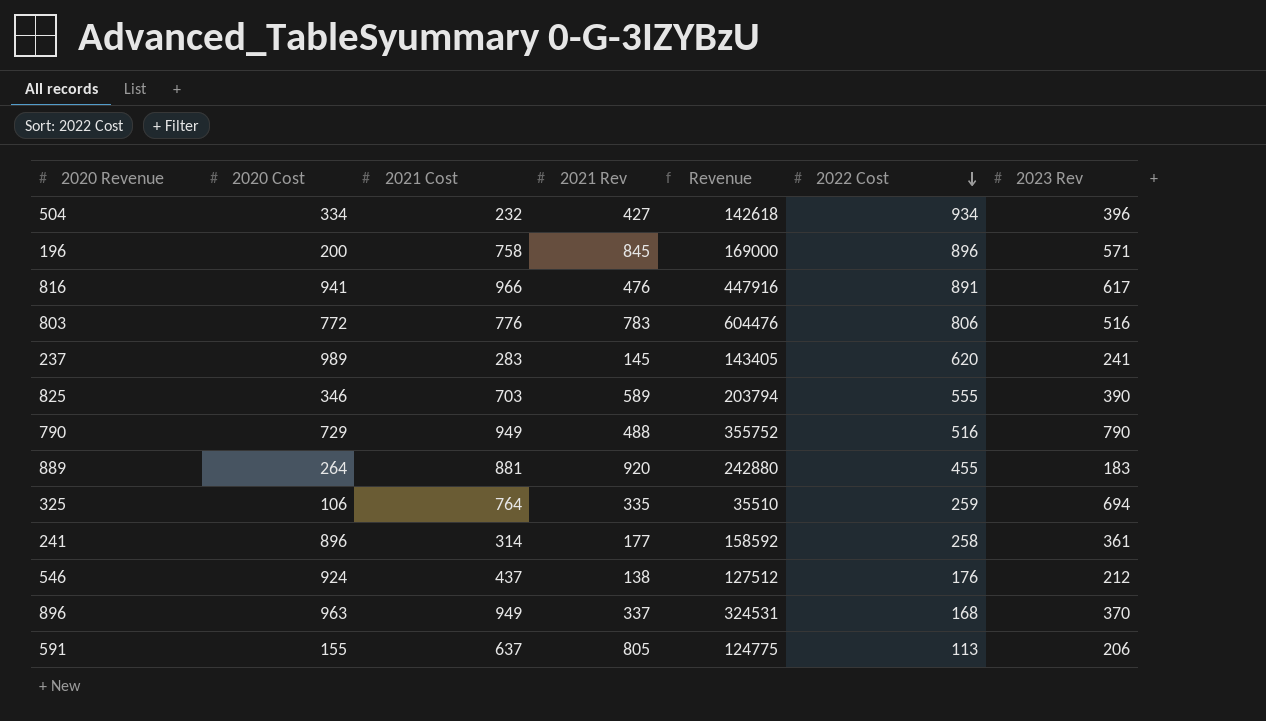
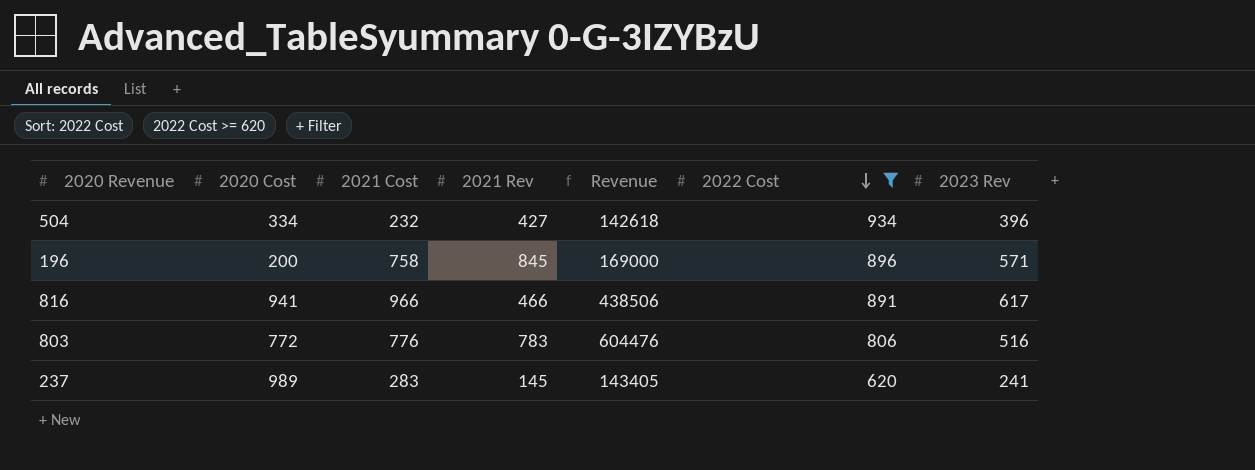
filter: none -> 2022 Cost >= 620
816 | 2021 Rev: 476 -> 466
816 | Revenue: 447916 -> 438506

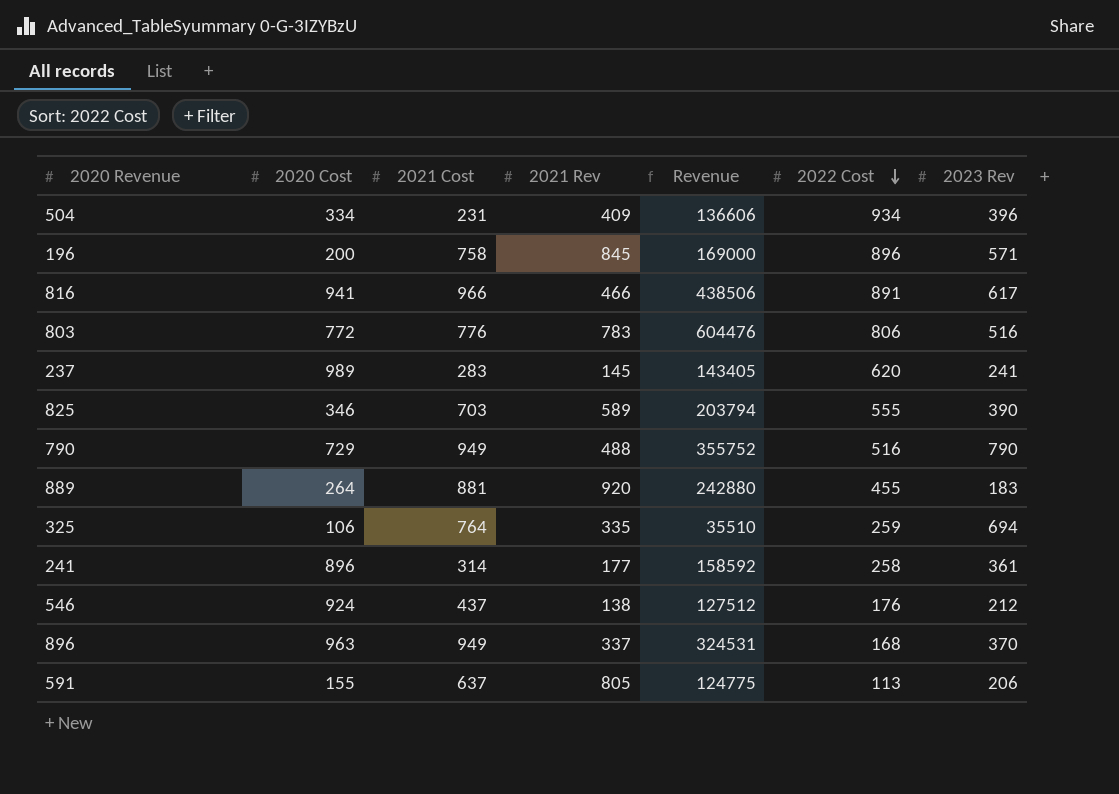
filter: 2022 Cost >= 620 -> none
504 | 2021 Cost: 232 -> 231
504 | 2021 Rev: 427 -> 409
504 | Revenue: 142618 -> 136606

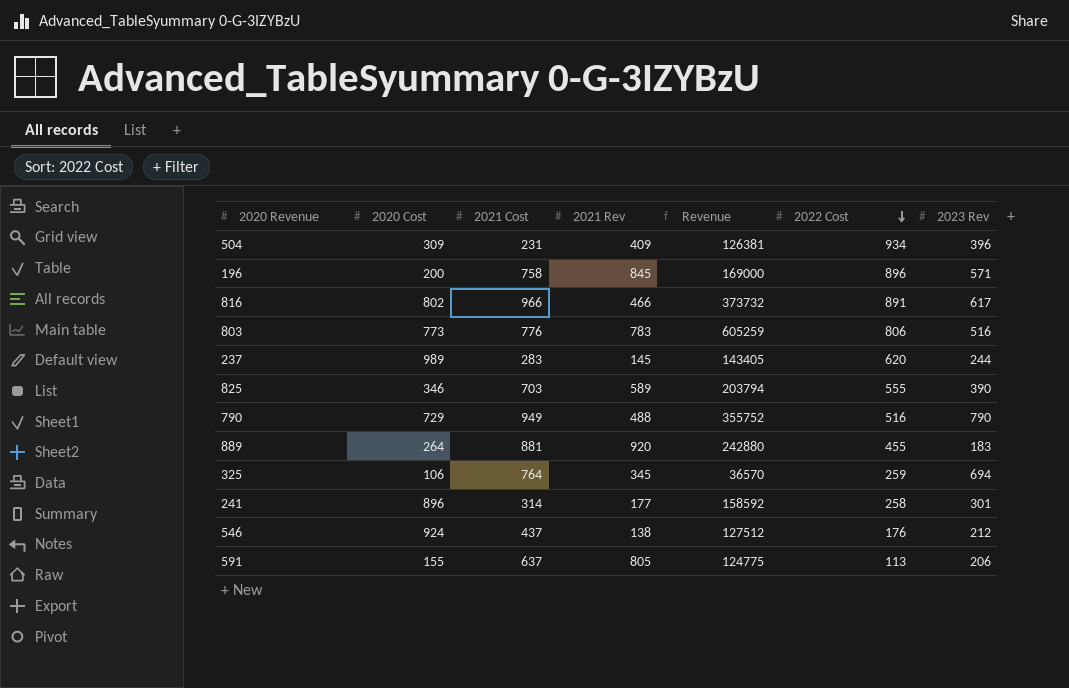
row 896: 963 | 949 | 337 | 324531 | 168 | 370 -> none
504 | 2020 Cost: 334 -> 309
504 | Revenue: 136606 -> 126381
816 | 2020 Cost: 941 -> 802
816 | Revenue: 438506 -> 373732
803 | 2020 Cost: 772 -> 773
803 | Revenue: 604476 -> 605259
237 | 2023 Rev: 241 -> 244
325 | 2021 Rev: 335 -> 345
325 | Revenue: 35510 -> 36570
241 | 2023 Rev: 361 -> 301

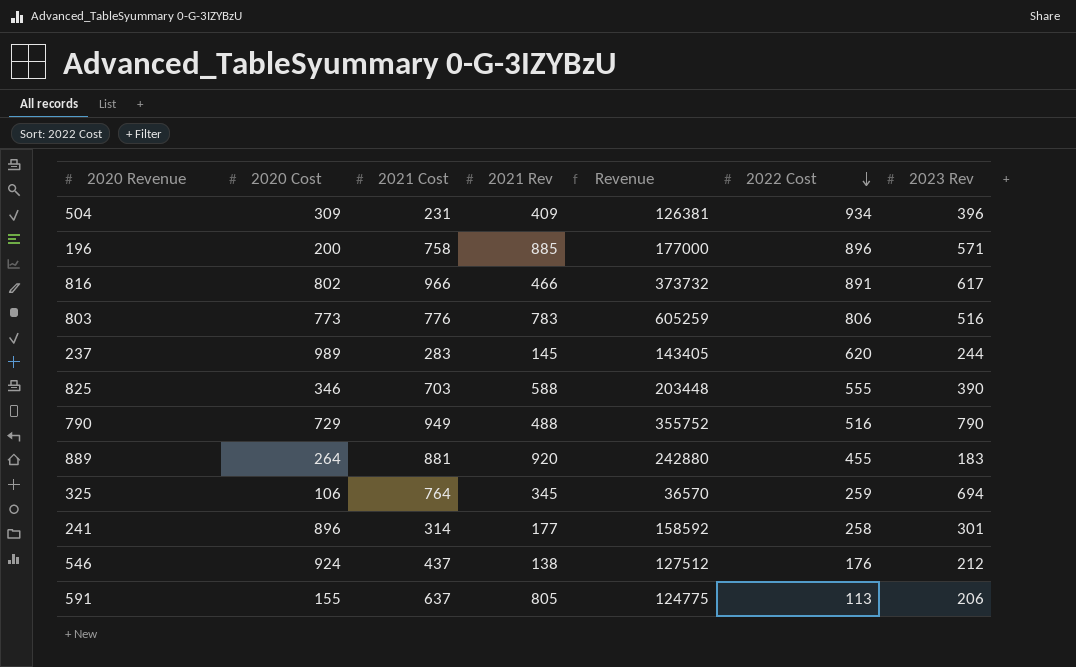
196 | 2021 Rev: 845 -> 885
196 | Revenue: 169000 -> 177000
825 | 2021 Rev: 589 -> 588
825 | Revenue: 203794 -> 203448

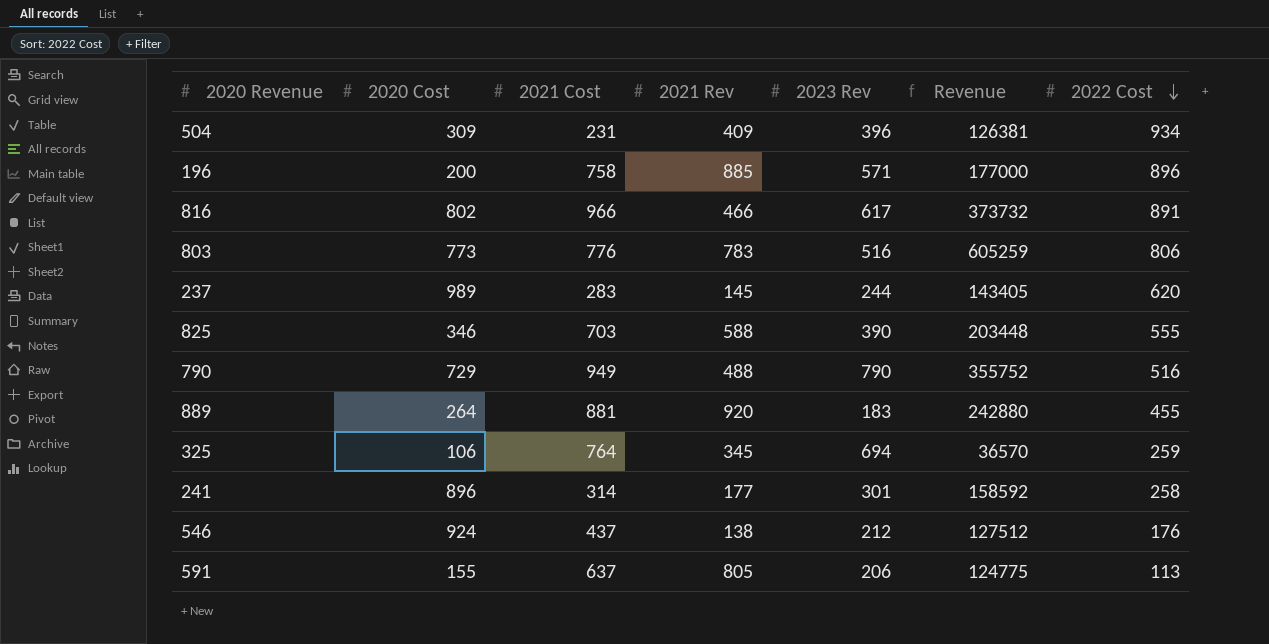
column 2023 Rev | position: 7 -> 5

